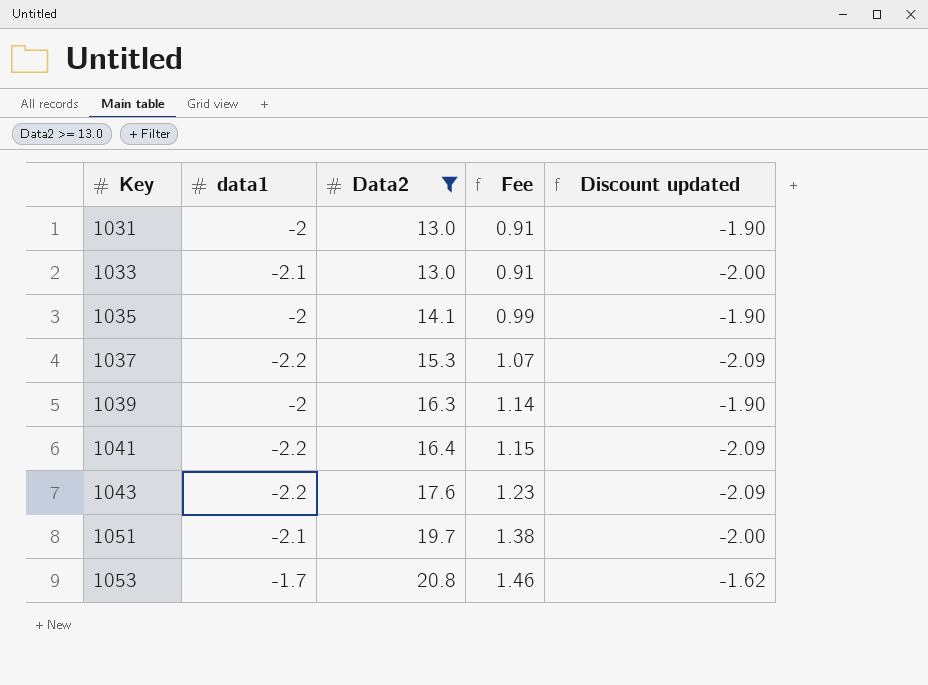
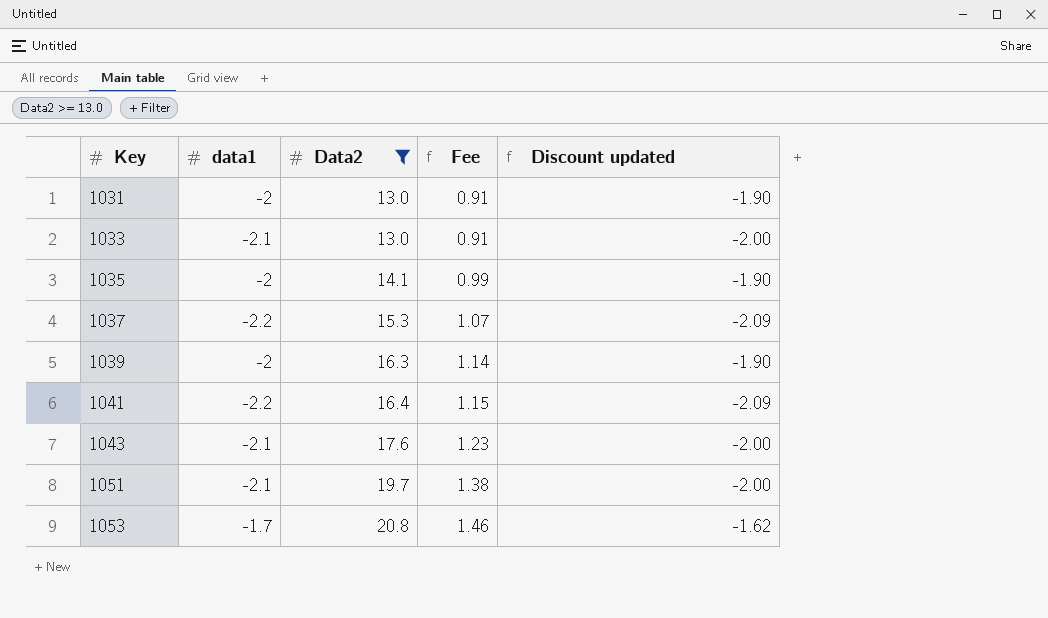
1043 | data1: -2.2 -> -2.1
1043 | Discount updated: -2.09 -> -2.00

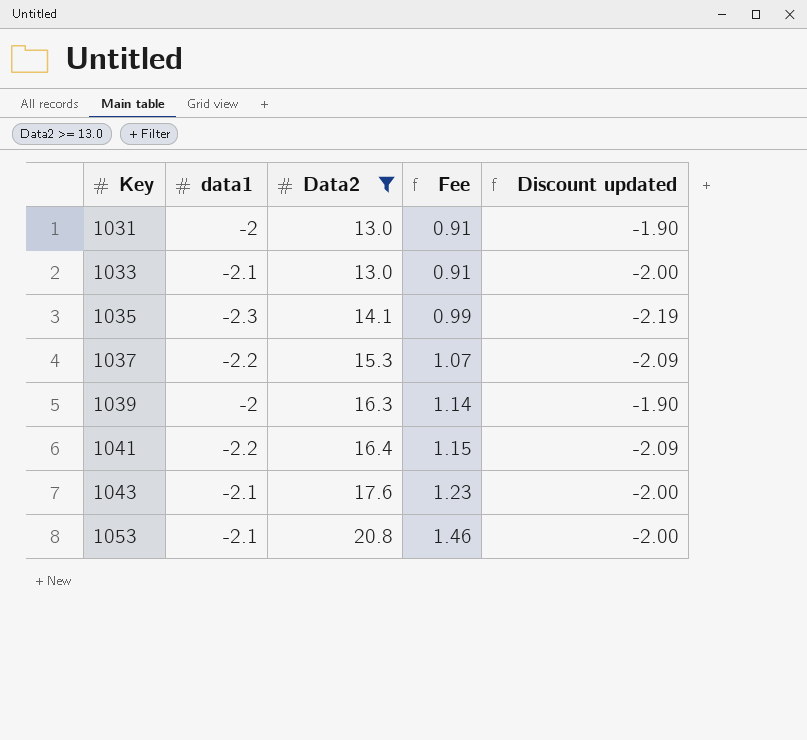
row 1051: -2.1 | 19.7 | 1.38 | -2.00 -> none
1035 | data1: -2 -> -2.3
1035 | Discount updated: -1.90 -> -2.19
1053 | data1: -1.7 -> -2.1
1053 | Discount updated: -1.62 -> -2.00

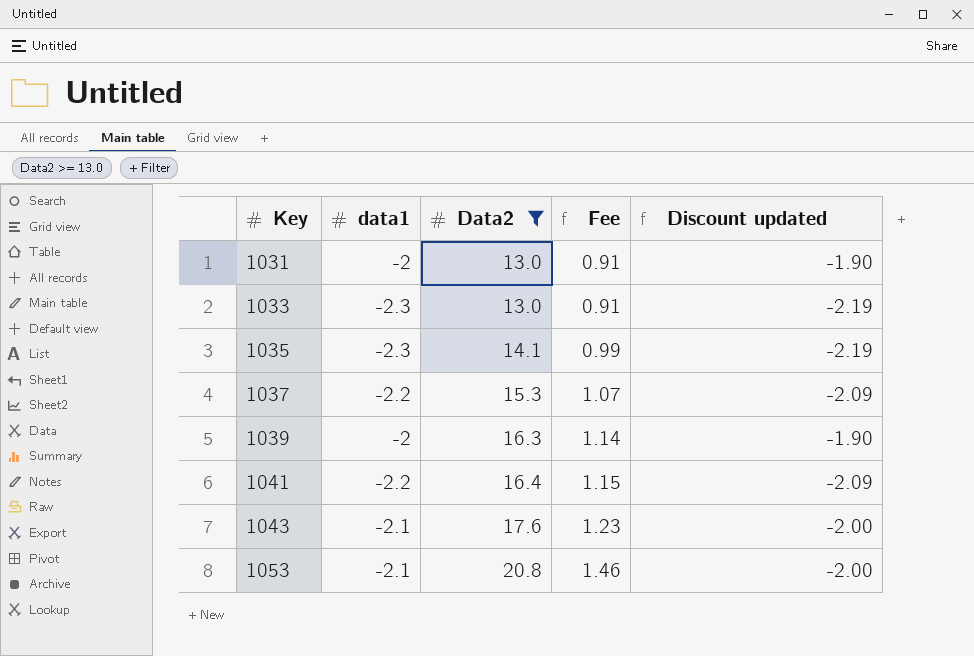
1033 | data1: -2.1 -> -2.3
1033 | Discount updated: -2.00 -> -2.19

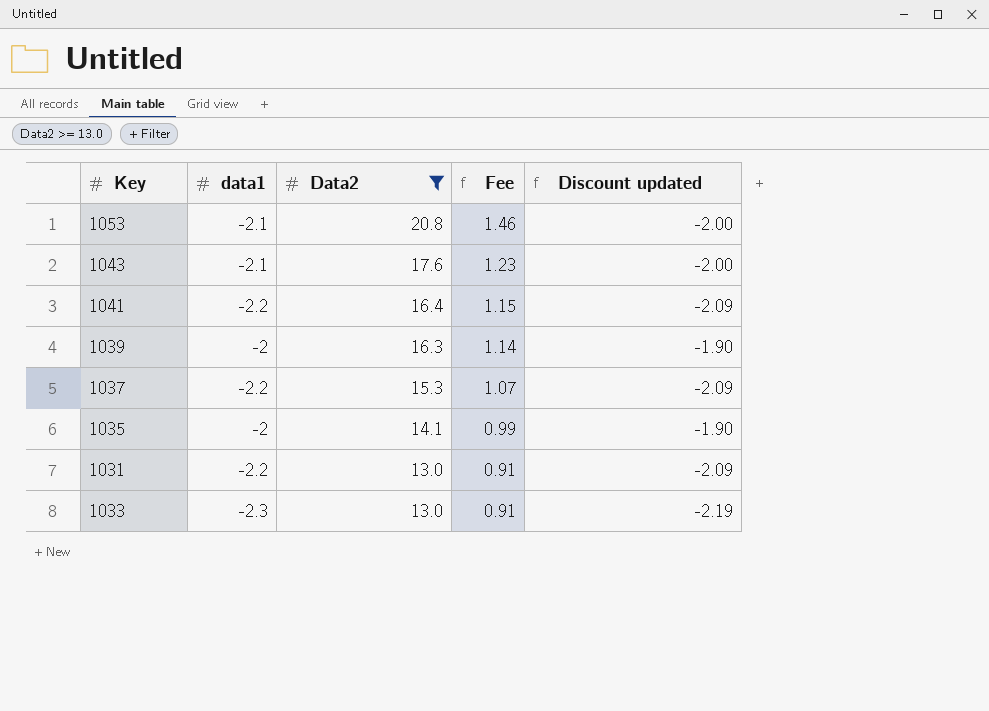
row order: Key ascending -> Data2 descending
1035 | data1: -2.3 -> -2
1035 | Discount updated: -2.19 -> -1.90
1031 | data1: -2 -> -2.2
1031 | Discount updated: -1.90 -> -2.09

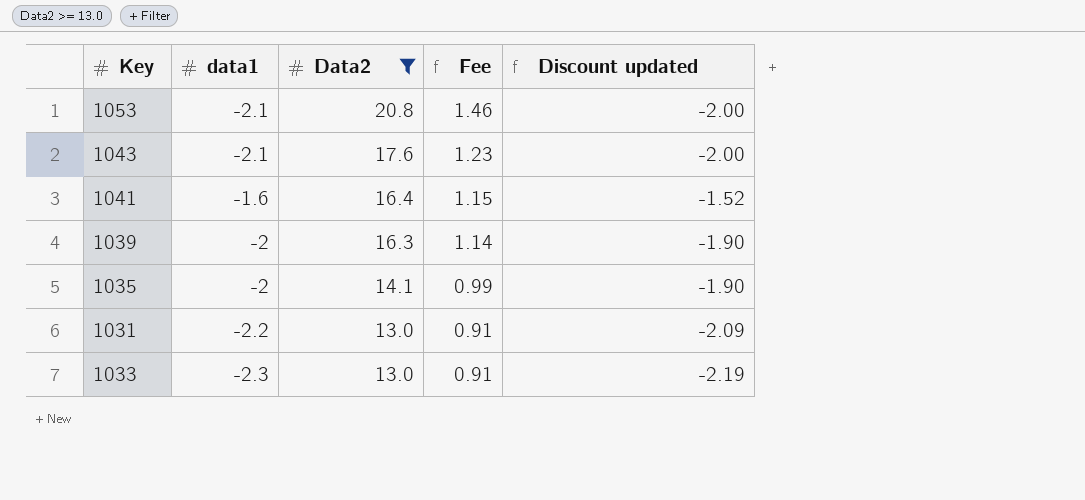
row 1037: -2.2 | 15.3 | 1.07 | -2.09 -> none
1041 | data1: -2.2 -> -1.6
1041 | Discount updated: -2.09 -> -1.52

